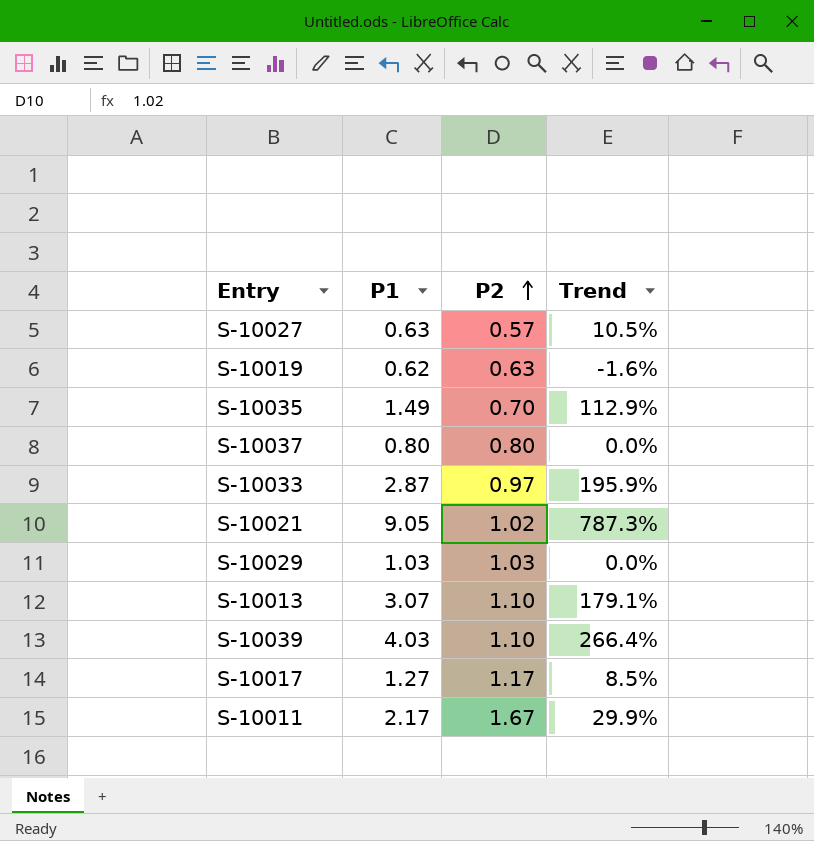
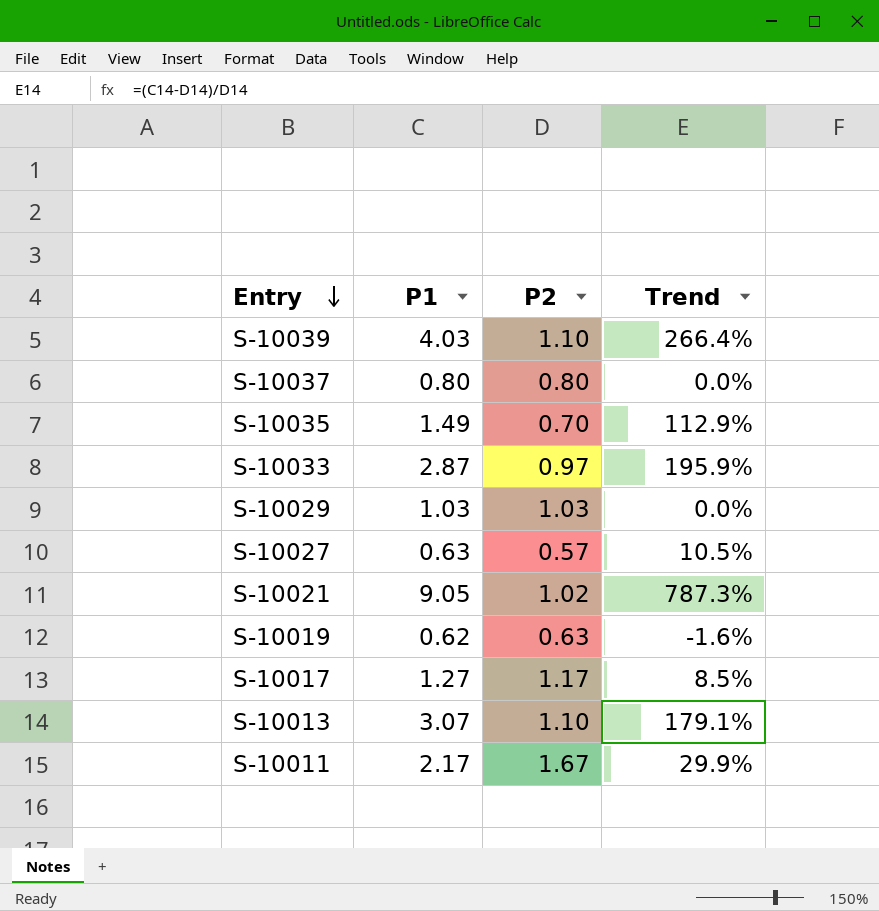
row order: P2 ascending -> Entry descending

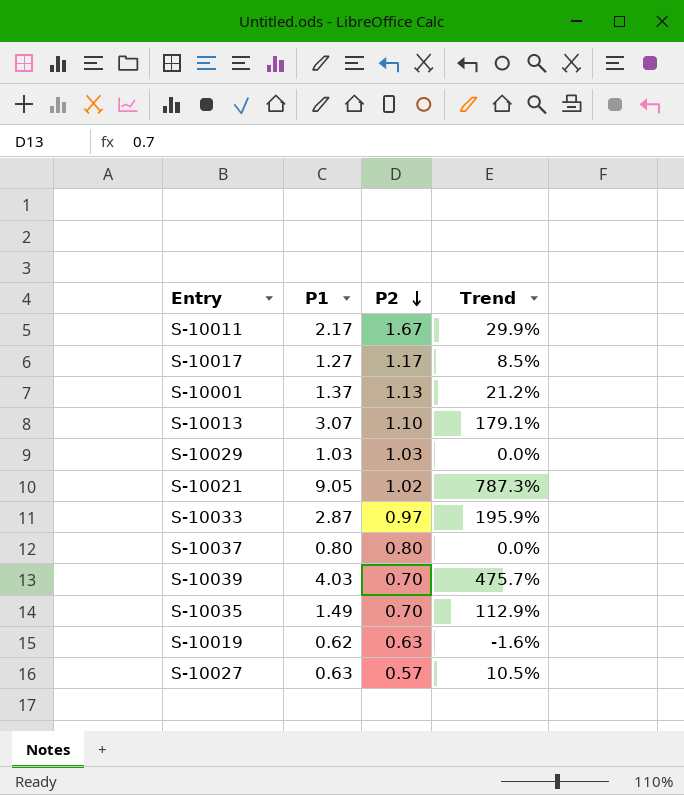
row order: Entry descending -> P2 descending
row S-10001: none -> 1.37 | 1.13 | 21.2%
S-10039 | P2: 1.10 -> 0.70
S-10039 | Trend: 266.4% -> 475.7%

